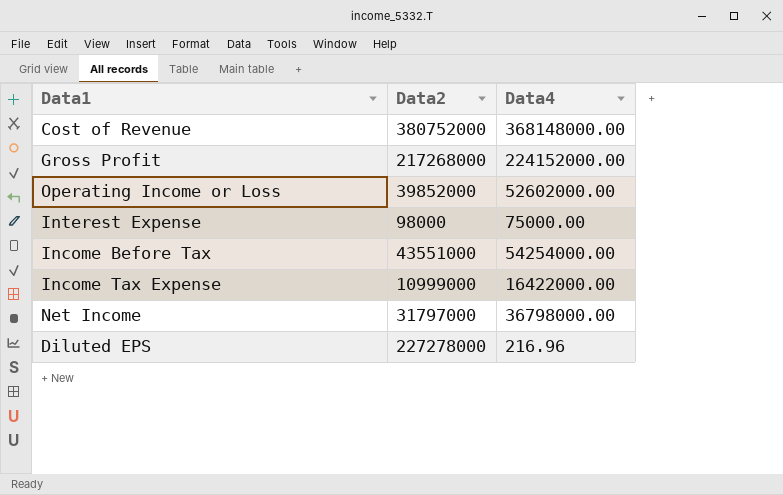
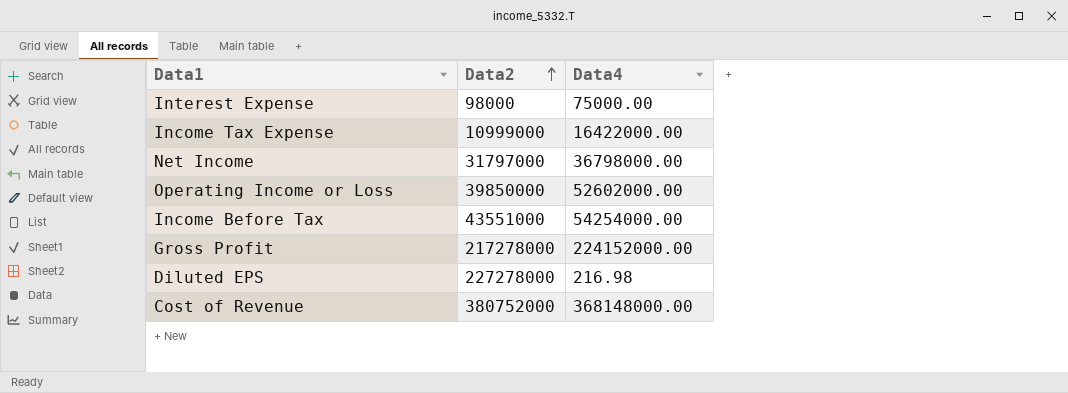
row order: none -> Data2 ascending
Operating Income or Loss | Data2: 39852000 -> 39850000
Gross Profit | Data2: 217268000 -> 217278000
Diluted EPS | Data4: 216.96 -> 216.98

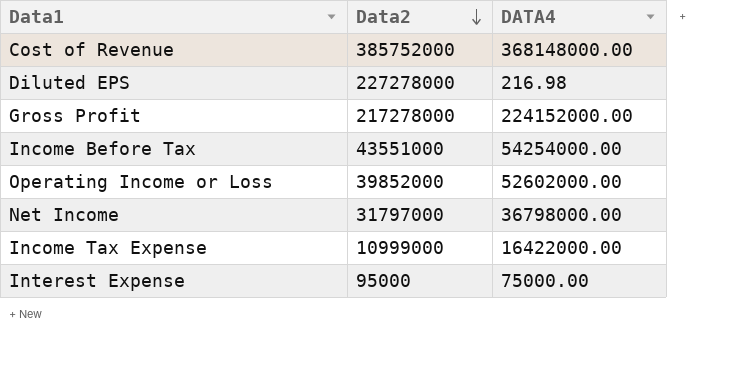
row order: Data2 ascending -> Data2 descending
column name: Data4 -> DATA4
Cost of Revenue | Data2: 380752000 -> 385752000
Operating Income or Loss | Data2: 39850000 -> 39852000
Interest Expense | Data2: 98000 -> 95000

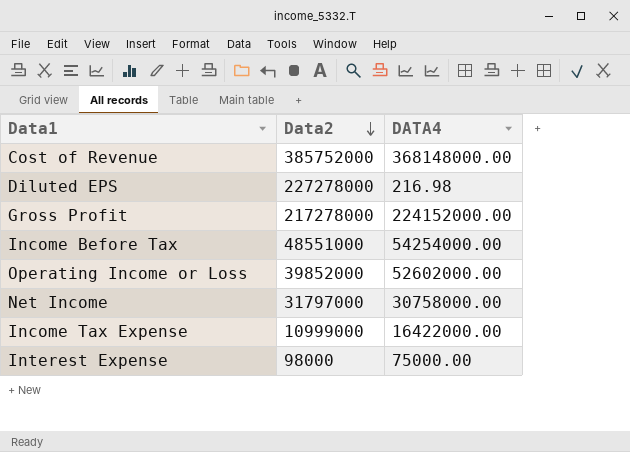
Income Before Tax | Data2: 43551000 -> 48551000
Net Income | DATA4: 36798000.00 -> 30758000.00
Interest Expense | Data2: 95000 -> 98000

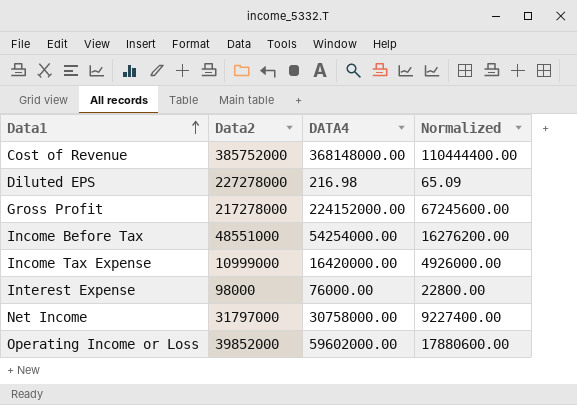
row order: Data2 descending -> Data1 ascending
column Normalized | formula: none -> [DATA4] * 0.3
Income Tax Expense | DATA4: 16422000.00 -> 16420000.00
Interest Expense | DATA4: 75000.00 -> 76000.00
Operating Income or Loss | DATA4: 52602000.00 -> 59602000.00

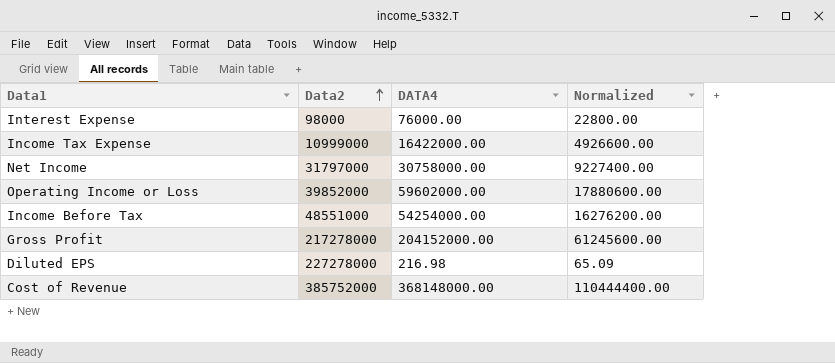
row order: Data1 ascending -> Data2 ascending
Income Tax Expense | DATA4: 16420000.00 -> 16422000.00
Income Tax Expense | Normalized: 4926000.00 -> 4926600.00
Gross Profit | DATA4: 224152000.00 -> 204152000.00
Gross Profit | Normalized: 67245600.00 -> 61245600.00

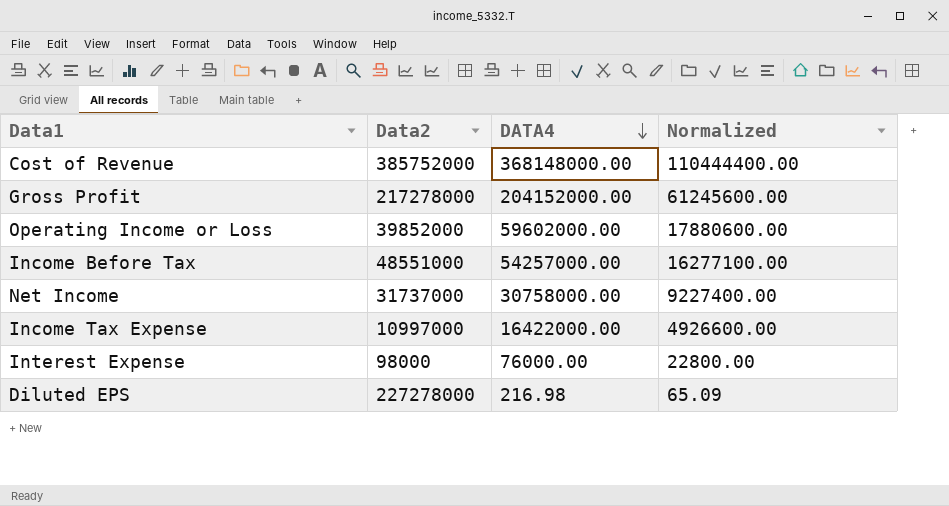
row order: Data2 ascending -> DATA4 descending
Income Before Tax | DATA4: 54254000.00 -> 54257000.00
Income Before Tax | Normalized: 16276200.00 -> 16277100.00
Net Income | Data2: 31797000 -> 31737000
Income Tax Expense | Data2: 10999000 -> 10997000

